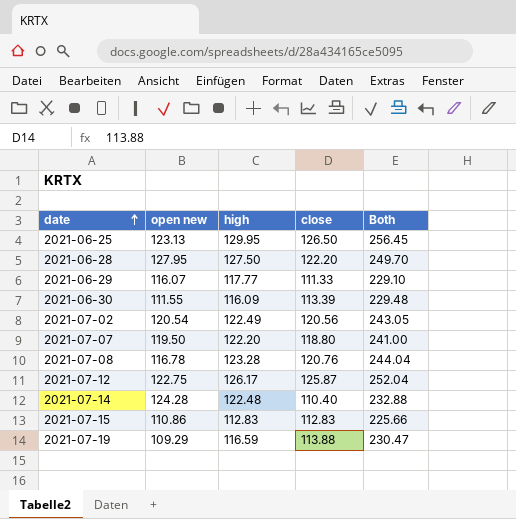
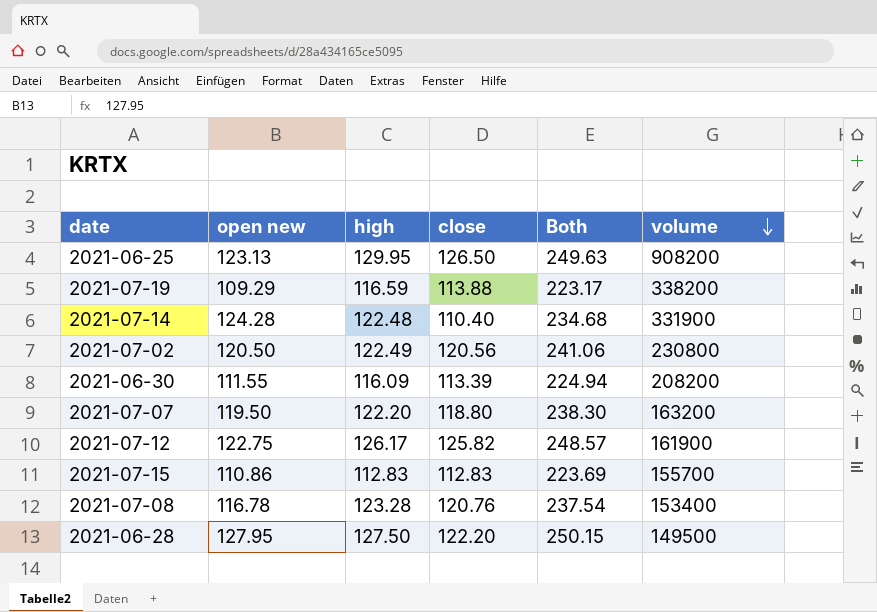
row order: date ascending -> volume descending
column Both | formula: [high] + [close] -> [open new] + [close]
column volume | position: none -> 6
row 2021-06-29: 116.07 | 117.77 | 111.33 | 229.10 -> none
2021-07-02 | open new: 120.54 -> 120.50
2021-07-12 | close: 125.87 -> 125.82

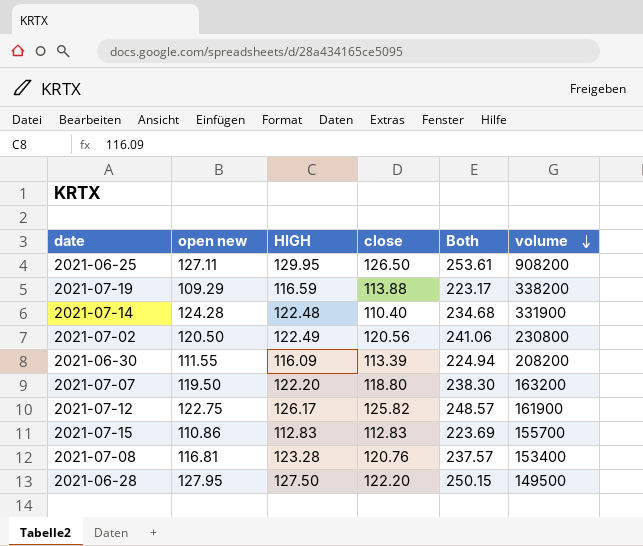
column name: high -> HIGH
2021-06-25 | open new: 123.13 -> 127.11
2021-06-25 | Both: 249.63 -> 253.61
2021-07-08 | open new: 116.78 -> 116.81
2021-07-08 | Both: 237.54 -> 237.57

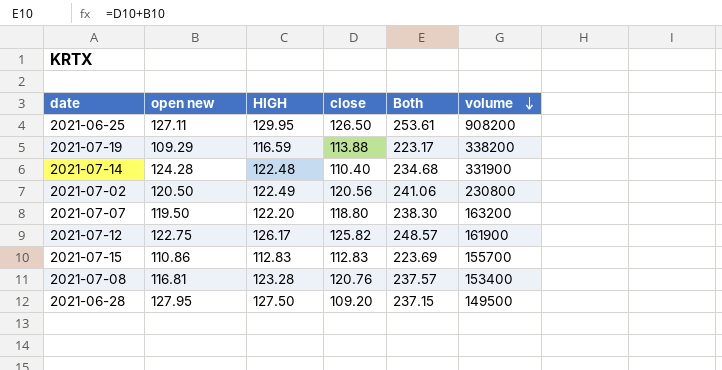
row 2021-06-30: 111.55 | 116.09 | 113.39 | 224.94 | 208200 -> none
2021-06-28 | close: 122.20 -> 109.20
2021-06-28 | Both: 250.15 -> 237.15

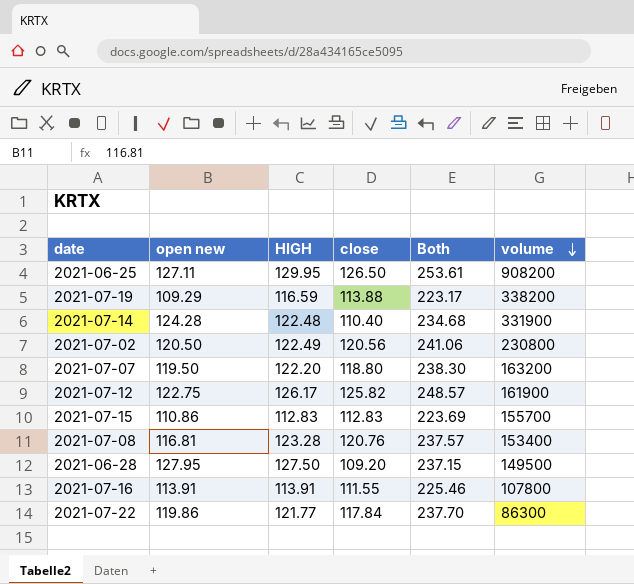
row 2021-07-16: none -> 113.91 | 113.91 | 111.55 | 225.46 | 107800
row 2021-07-22: none -> 119.86 | 121.77 | 117.84 | 237.70 | 86300

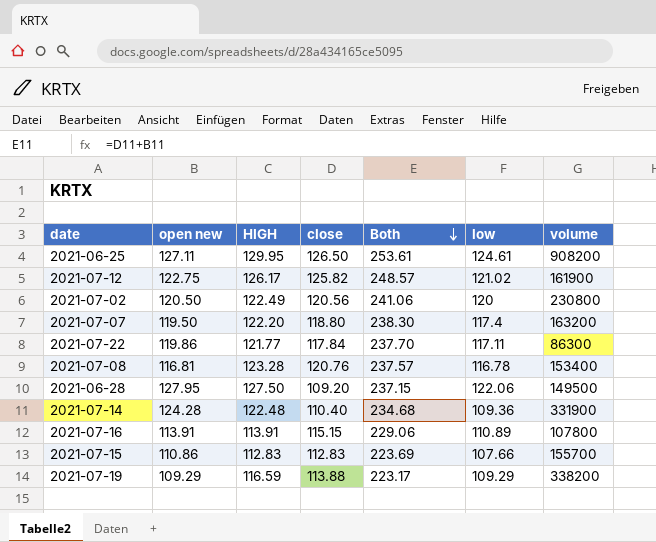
row order: volume descending -> Both descending
column low | position: none -> 6
2021-07-16 | close: 111.55 -> 115.15
2021-07-16 | Both: 225.46 -> 229.06

